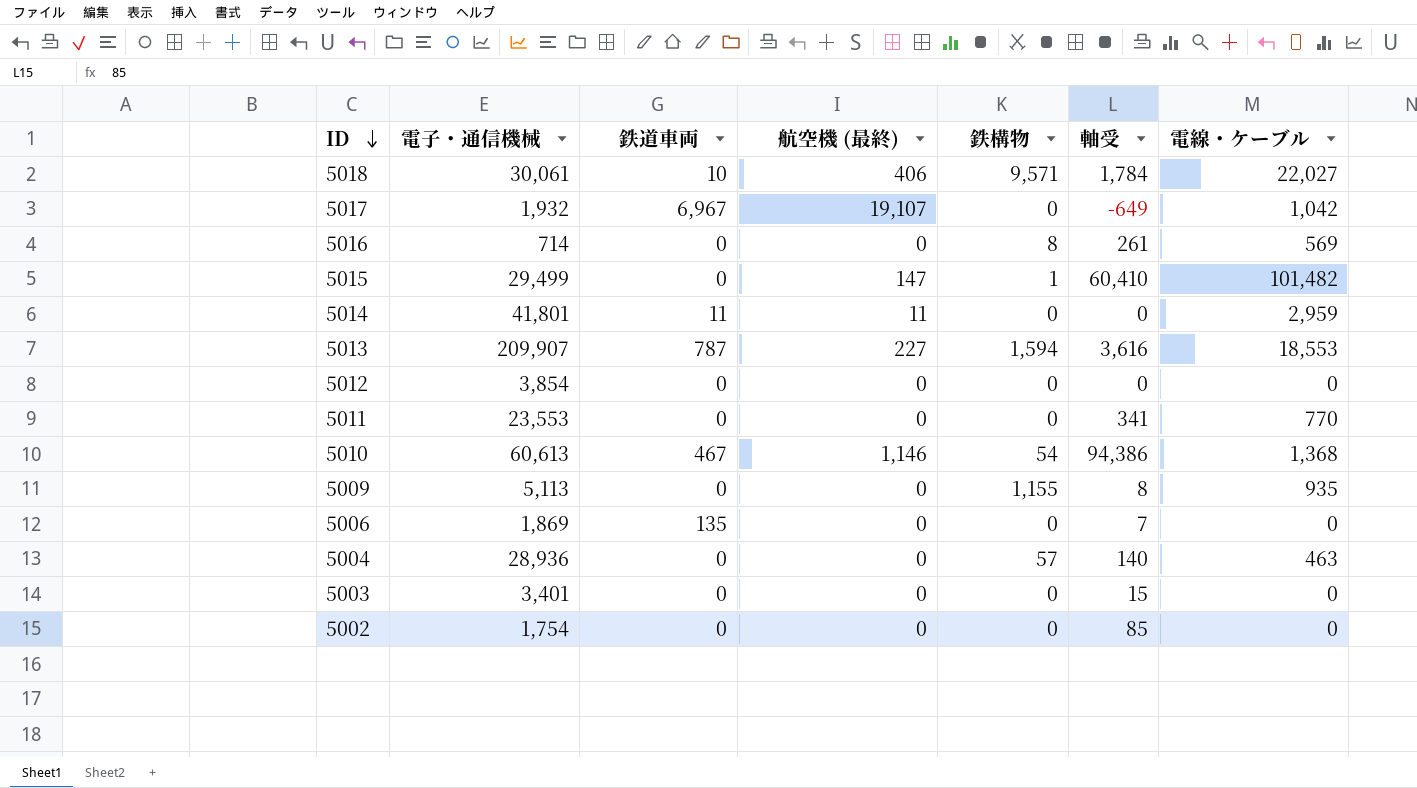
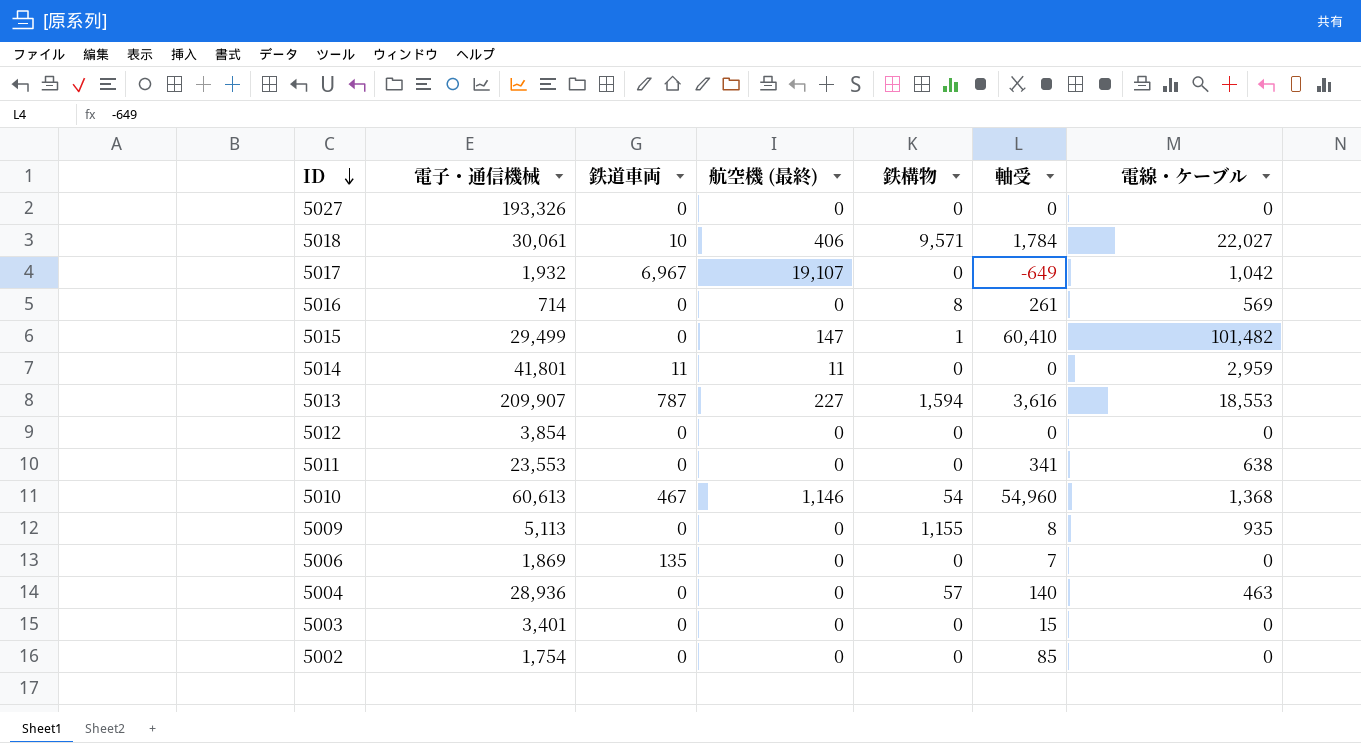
row 5027: none -> 193,326 | 0 | 0 | 0 | 0 | 0
5011 | 電線・ケーブル: 770 -> 638
5010 | 軸受: 94,386 -> 54,960

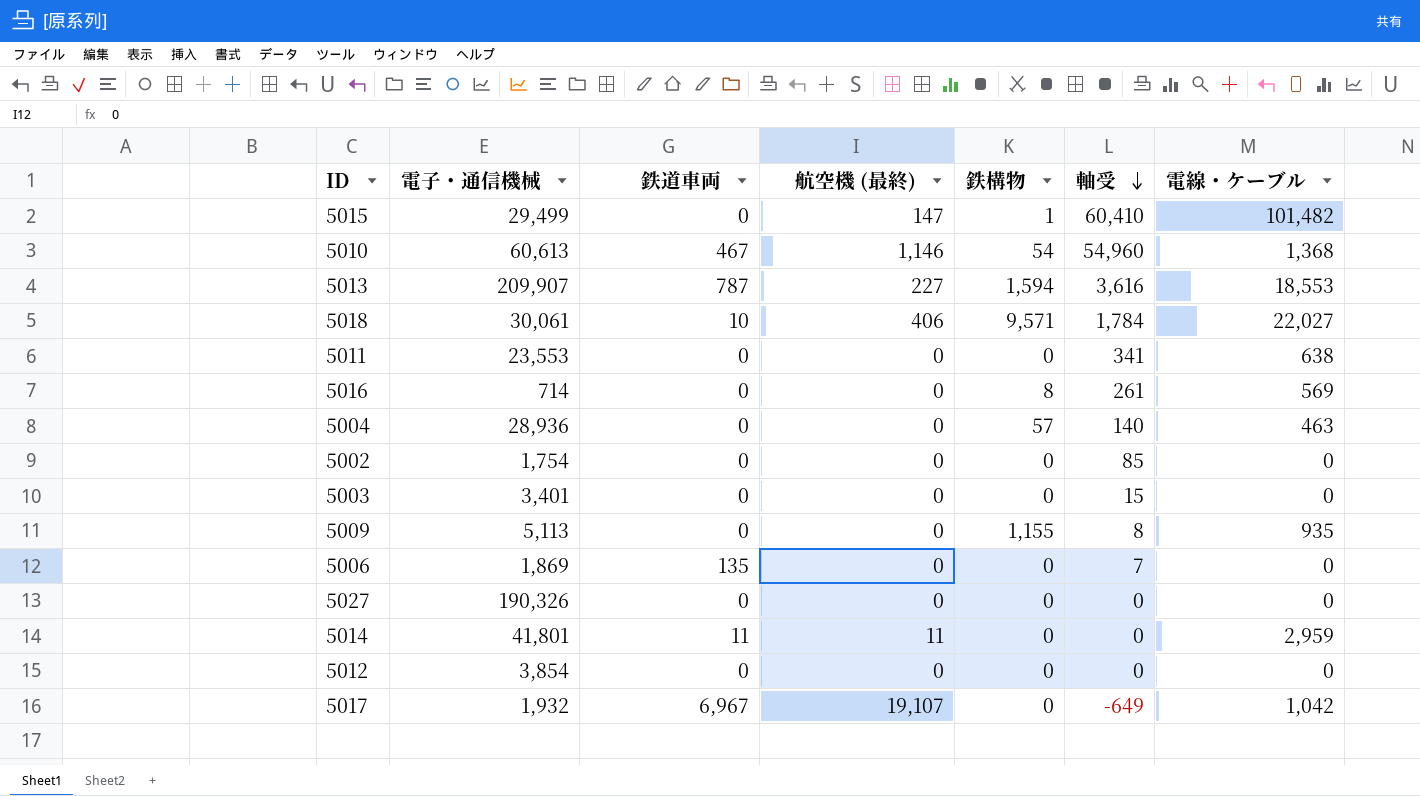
row order: ID descending -> 軸受 descending
5027 | 電子・通信機械: 193,326 -> 190,326

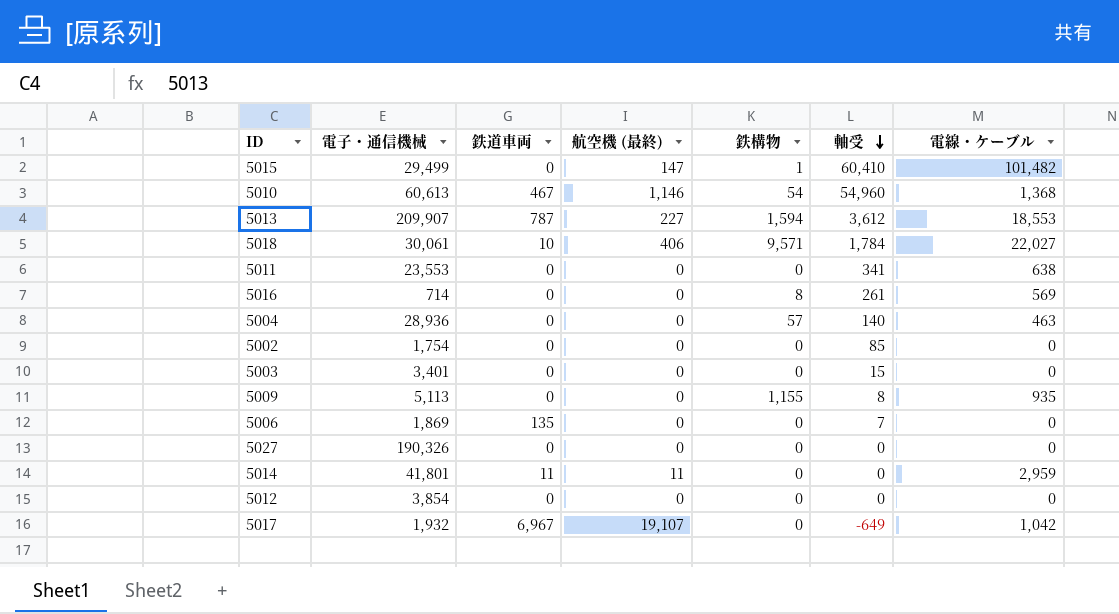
5013 | 軸受: 3,616 -> 3,612

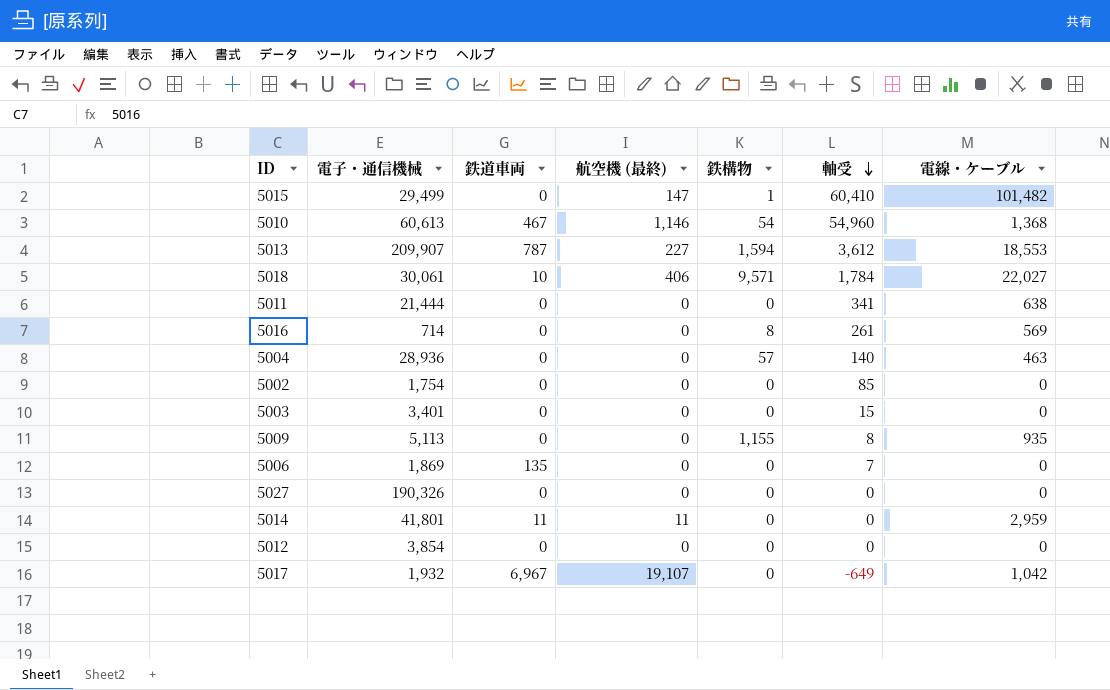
5011 | 電子・通信機械: 23,553 -> 21,444

